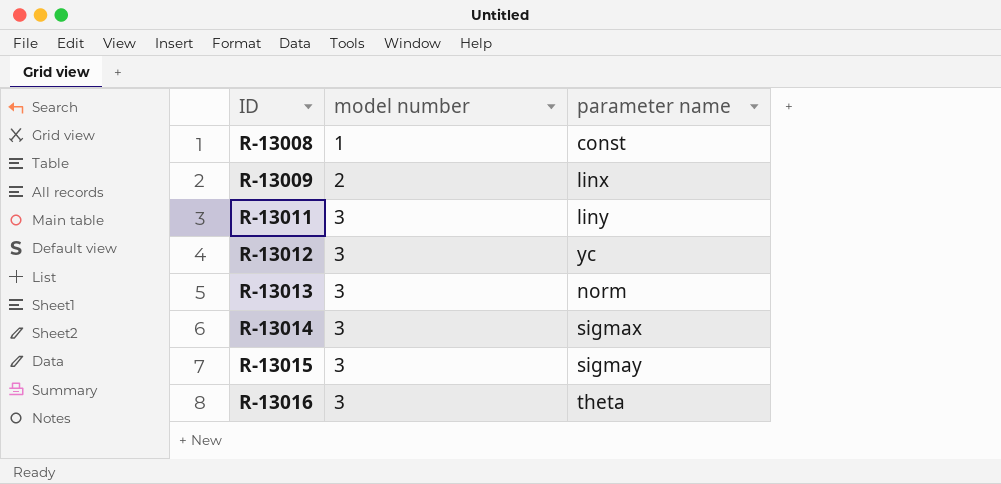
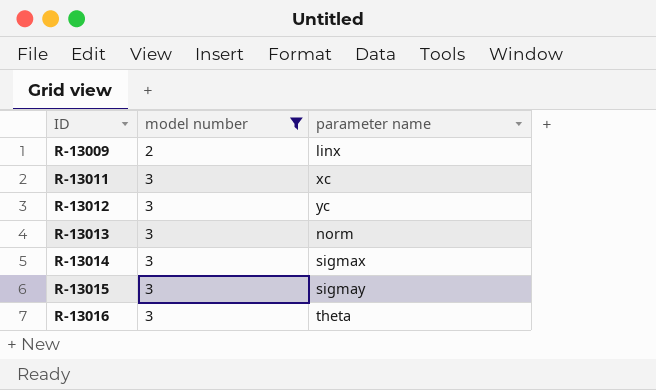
filter: none -> model number != 1
R-13011 | parameter name: liny -> xc

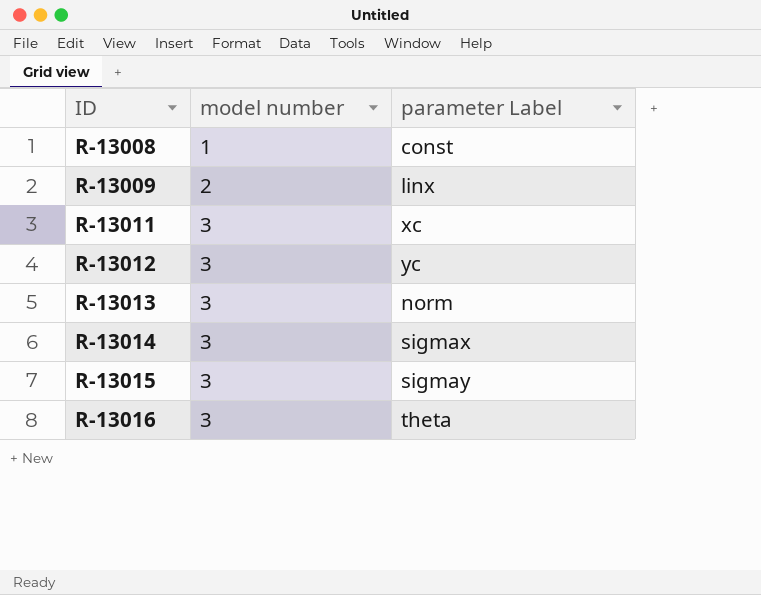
filter: model number != 1 -> none
column name: parameter name -> parameter Label

